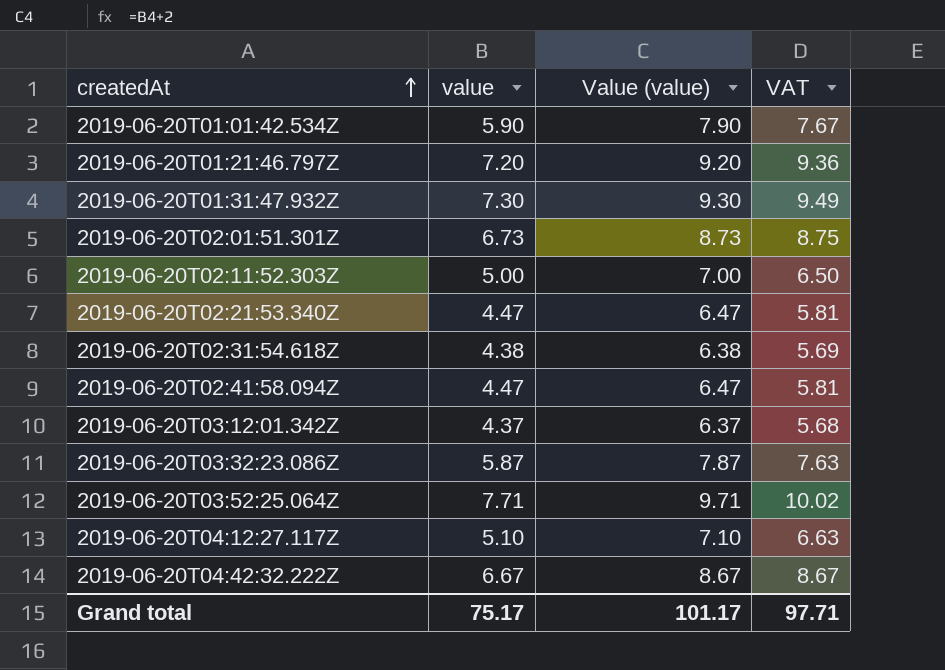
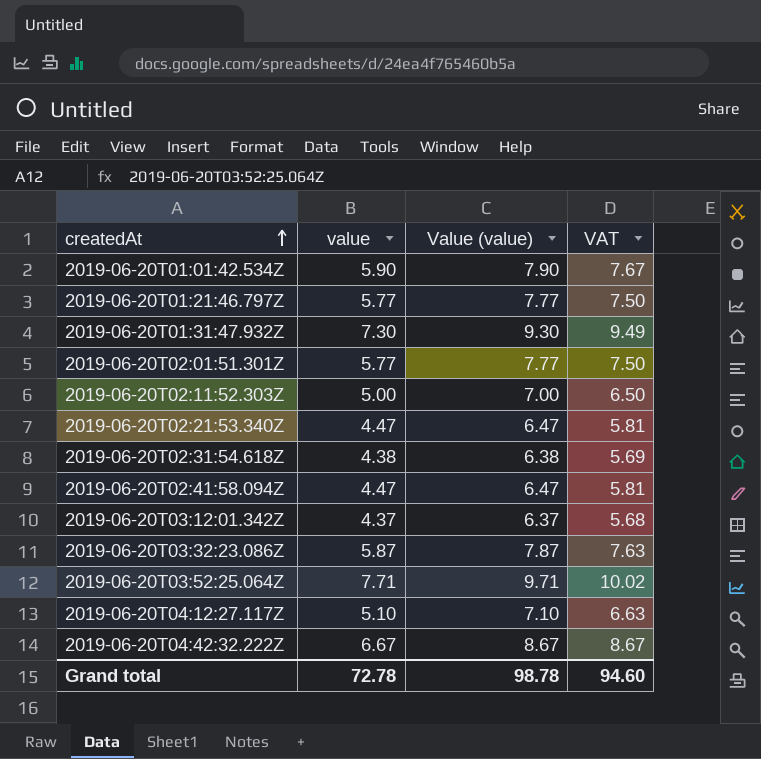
2019-06-20T01:21:46.797Z | value: 7.20 -> 5.77
2019-06-20T01:21:46.797Z | Value (value): 9.20 -> 7.77
2019-06-20T01:21:46.797Z | VAT: 9.36 -> 7.50
2019-06-20T02:01:51.301Z | value: 6.73 -> 5.77
2019-06-20T02:01:51.301Z | Value (value): 8.73 -> 7.77
2019-06-20T02:01:51.301Z | VAT: 8.75 -> 7.50
Grand total | value: 75.17 -> 72.78
Grand total | Value (value): 101.17 -> 98.78
Grand total | VAT: 97.71 -> 94.60

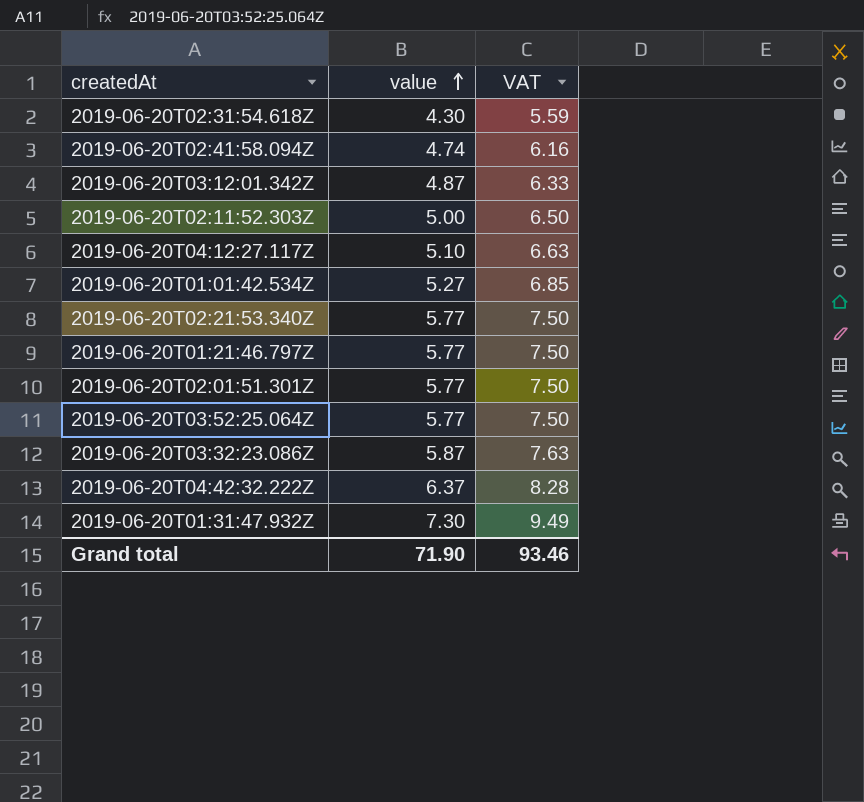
row order: createdAt ascending -> value ascending
column Value (value) | formula: [value] + 2 -> none
2019-06-20T02:31:54.618Z | value: 4.38 -> 4.30
2019-06-20T02:31:54.618Z | VAT: 5.69 -> 5.59
2019-06-20T02:41:58.094Z | value: 4.47 -> 4.74
2019-06-20T02:41:58.094Z | VAT: 5.81 -> 6.16
2019-06-20T03:12:01.342Z | value: 4.37 -> 4.87
2019-06-20T03:12:01.342Z | VAT: 5.68 -> 6.33
2019-06-20T01:01:42.534Z | value: 5.90 -> 5.27
2019-06-20T01:01:42.534Z | VAT: 7.67 -> 6.85
2019-06-20T02:21:53.340Z | value: 4.47 -> 5.77
2019-06-20T02:21:53.340Z | VAT: 5.81 -> 7.50
2019-06-20T03:52:25.064Z | value: 7.71 -> 5.77
2019-06-20T03:52:25.064Z | VAT: 10.02 -> 7.50
2019-06-20T04:42:32.222Z | value: 6.67 -> 6.37
2019-06-20T04:42:32.222Z | VAT: 8.67 -> 8.28
Grand total | value: 72.78 -> 71.90
Grand total | VAT: 94.60 -> 93.46

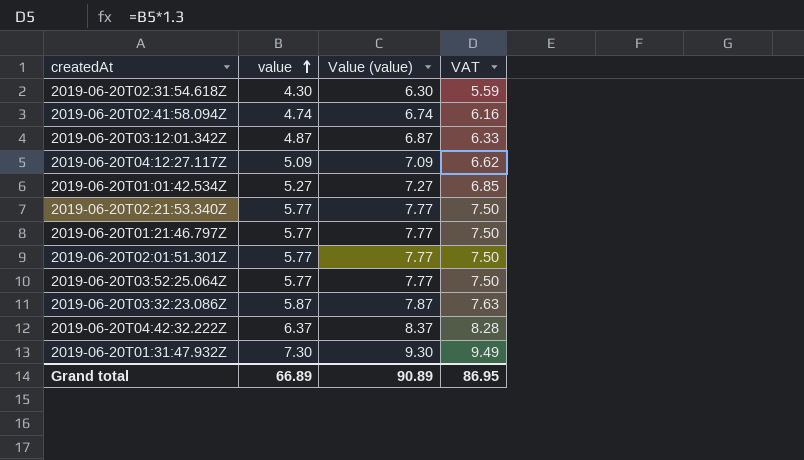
column Value (value) | formula: none -> [value] + 2
row 2019-06-20T02:11:52.303Z: 5.00 | 6.50 -> none
2019-06-20T04:12:27.117Z | value: 5.10 -> 5.09
2019-06-20T04:12:27.117Z | VAT: 6.63 -> 6.62
Grand total | value: 71.90 -> 66.89
Grand total | VAT: 93.46 -> 86.95

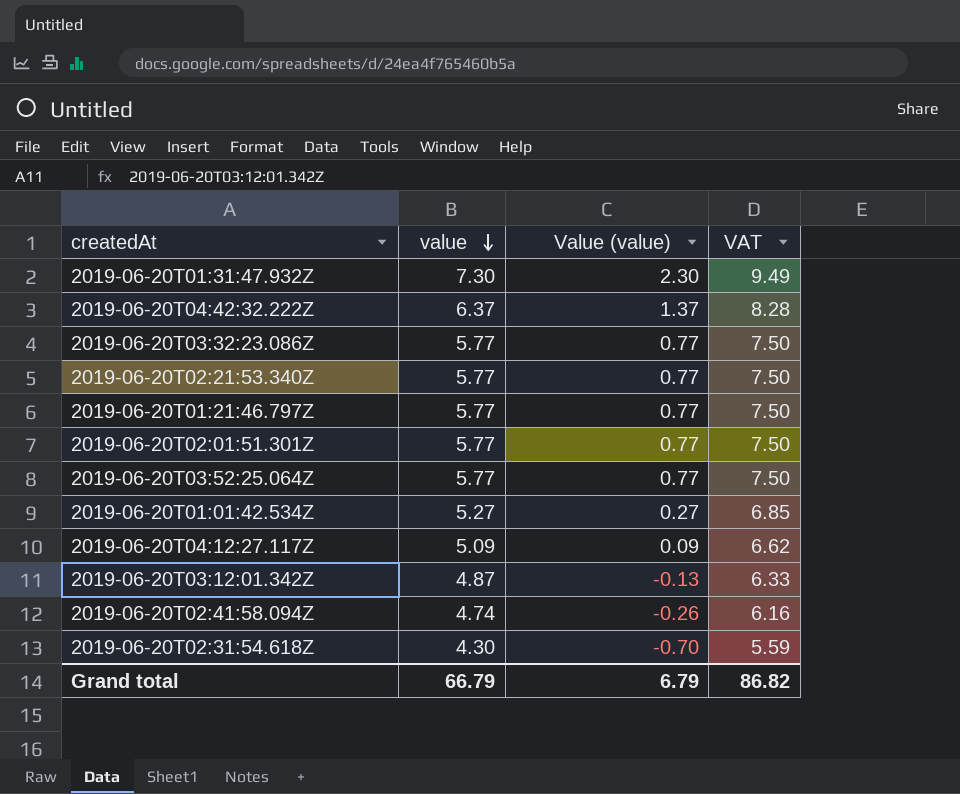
row order: value ascending -> value descending
column Value (value) | formula: [value] + 2 -> [value] - 5
2019-06-20T03:32:23.086Z | value: 5.87 -> 5.77
2019-06-20T03:32:23.086Z | VAT: 7.63 -> 7.50
Grand total | value: 66.89 -> 66.79
Grand total | Value (value): 90.89 -> 6.79
Grand total | VAT: 86.95 -> 86.82

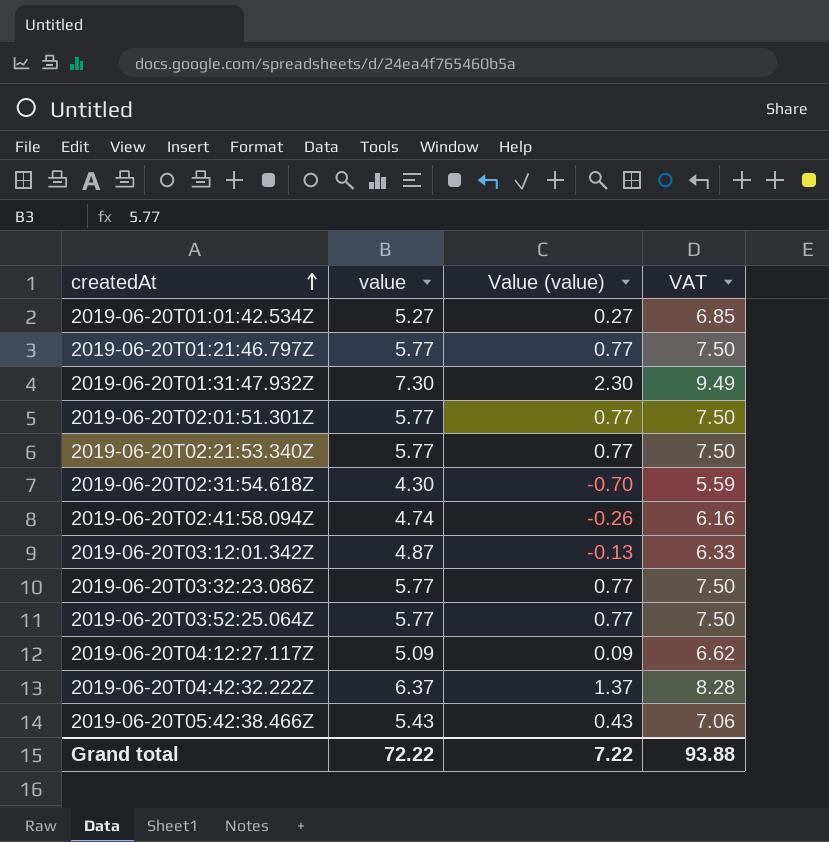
row order: value descending -> createdAt ascending
row 2019-06-20T05:42:38.466Z: none -> 5.43 | 0.43 | 7.06
Grand total | value: 66.79 -> 72.22
Grand total | Value (value): 6.79 -> 7.22
Grand total | VAT: 86.82 -> 93.88

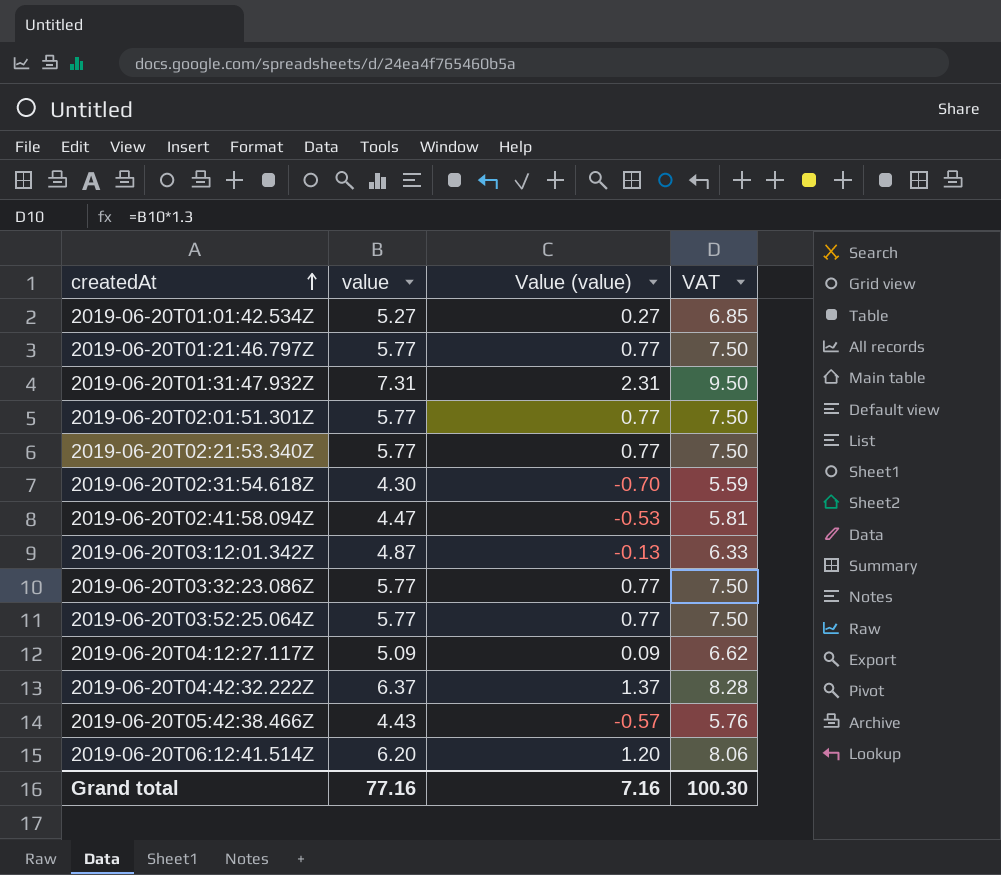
2019-06-20T01:31:47.932Z | value: 7.30 -> 7.31
2019-06-20T01:31:47.932Z | Value (value): 2.30 -> 2.31
2019-06-20T01:31:47.932Z | VAT: 9.49 -> 9.50
2019-06-20T02:41:58.094Z | value: 4.74 -> 4.47
2019-06-20T02:41:58.094Z | Value (value): -0.26 -> -0.53
2019-06-20T02:41:58.094Z | VAT: 6.16 -> 5.81
2019-06-20T05:42:38.466Z | value: 5.43 -> 4.43
2019-06-20T05:42:38.466Z | Value (value): 0.43 -> -0.57
2019-06-20T05:42:38.466Z | VAT: 7.06 -> 5.76
row 2019-06-20T06:12:41.514Z: none -> 6.20 | 1.20 | 8.06
Grand total | value: 72.22 -> 77.16
Grand total | Value (value): 7.22 -> 7.16
Grand total | VAT: 93.88 -> 100.30

